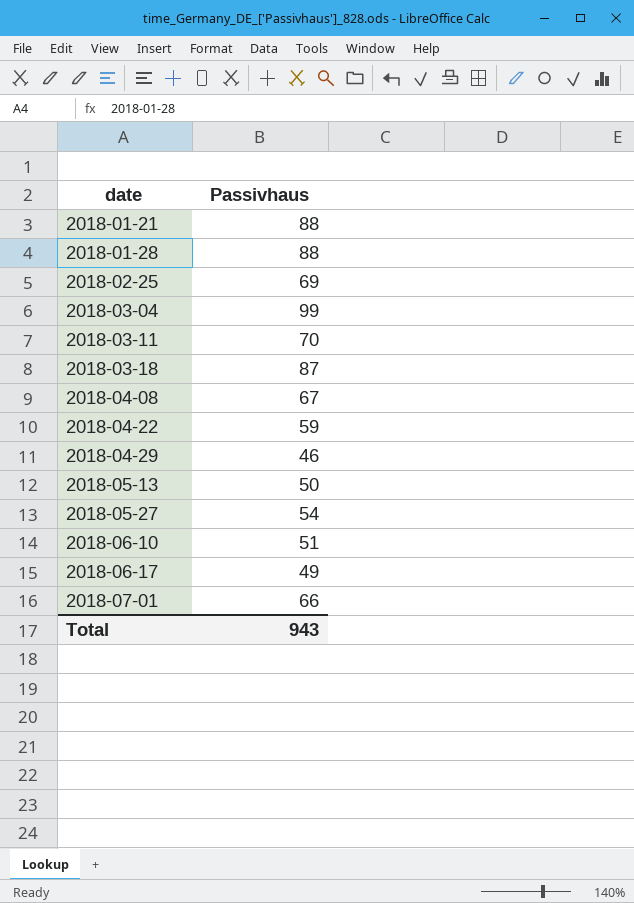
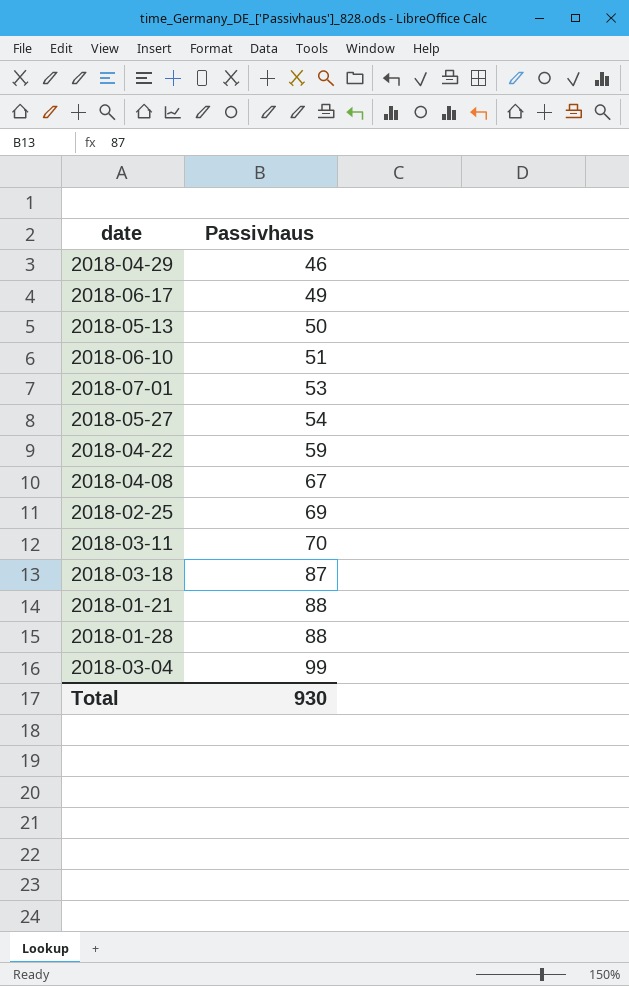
row order: date ascending -> Passivhaus ascending
2018-07-01 | Passivhaus: 66 -> 53
Total | Passivhaus: 943 -> 930

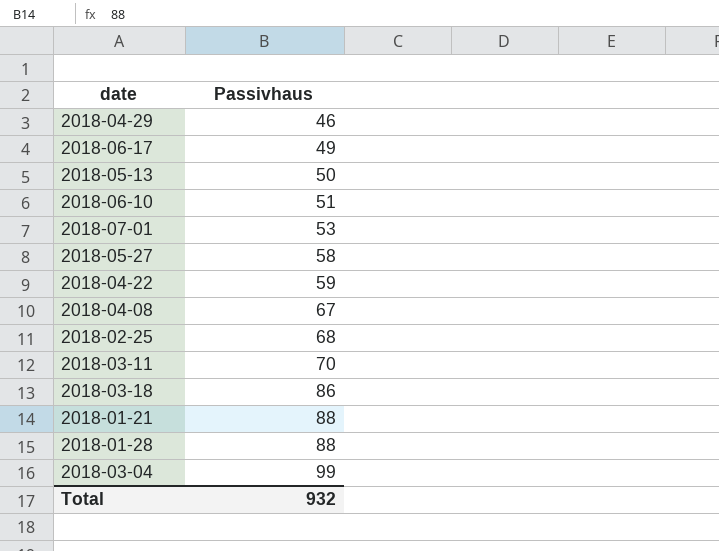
2018-05-27 | Passivhaus: 54 -> 58
2018-02-25 | Passivhaus: 69 -> 68
2018-03-18 | Passivhaus: 87 -> 86
Total | Passivhaus: 930 -> 932

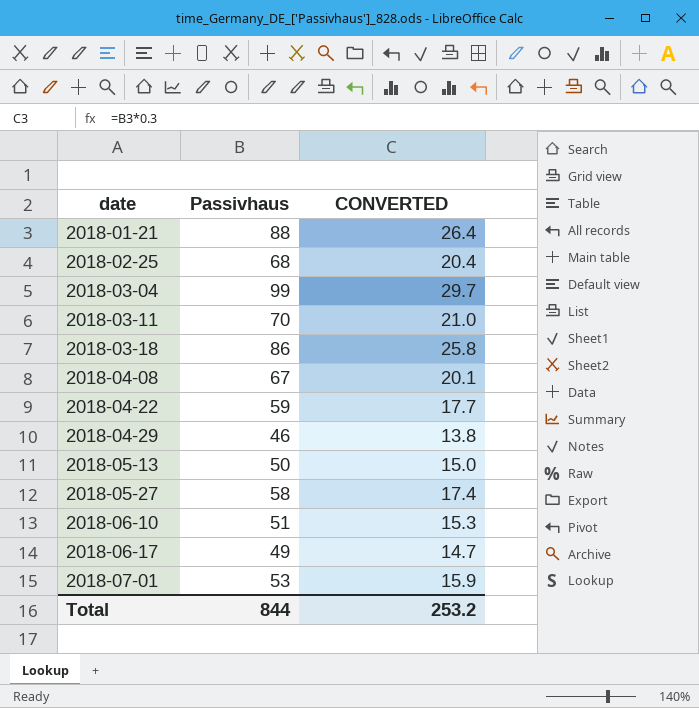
row order: Passivhaus ascending -> date ascending
column CONVERTED | formula: none -> [Passivhaus] * 0.3
row 2018-01-28: 88 -> none
Total | Passivhaus: 932 -> 844

